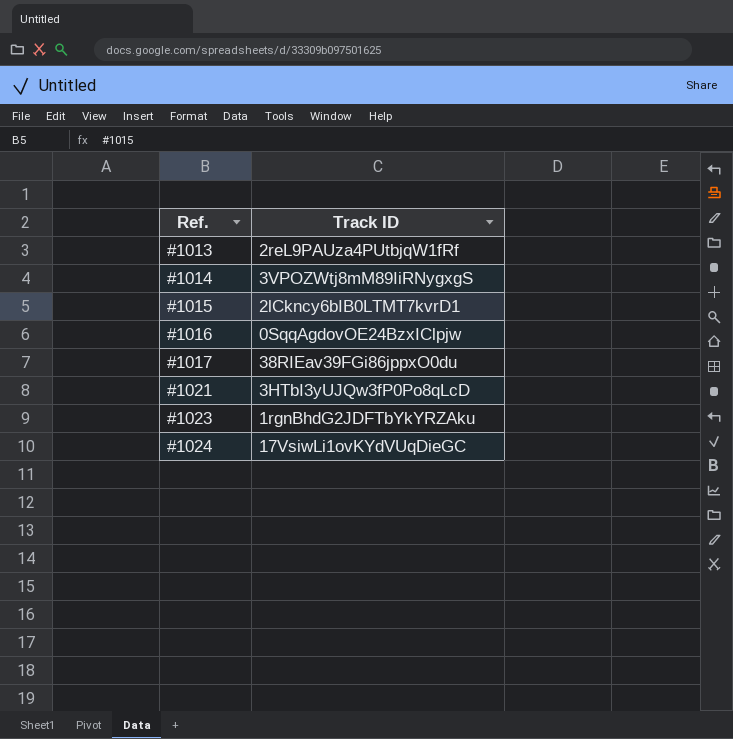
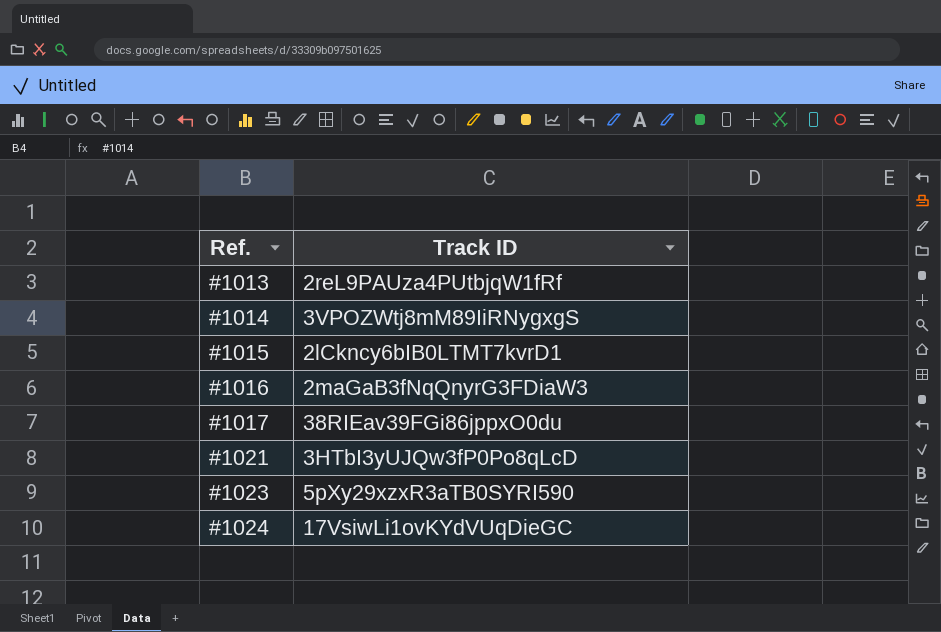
#1016 | Track ID: 0SqqAgdovOE24BzxIClpjw -> 2maGaB3fNqQnyrG3FDiaW3
#1023 | Track ID: 1rgnBhdG2JDFTbYkYRZAku -> 5pXy29xzxR3aTB0SYRI590

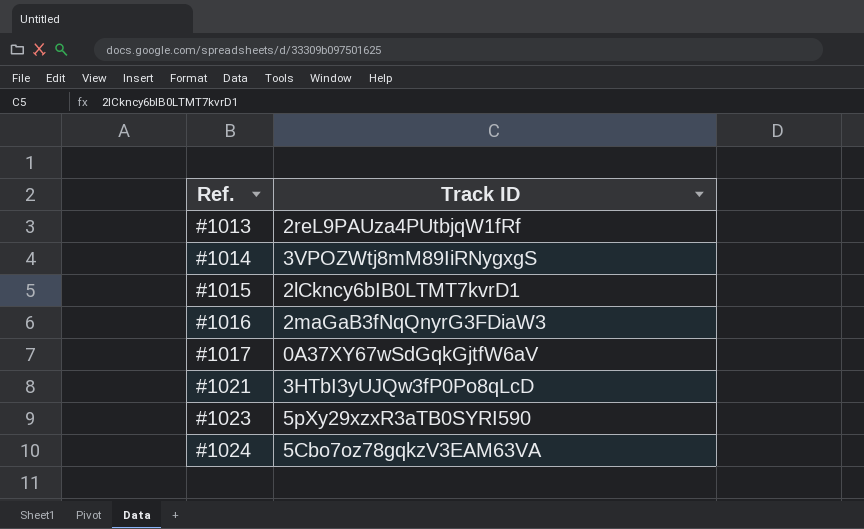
#1017 | Track ID: 38RIEav39FGi86jppxO0du -> 0A37XY67wSdGqkGjtfW6aV
#1024 | Track ID: 17VsiwLi1ovKYdVUqDieGC -> 5Cbo7oz78gqkzV3EAM63VA

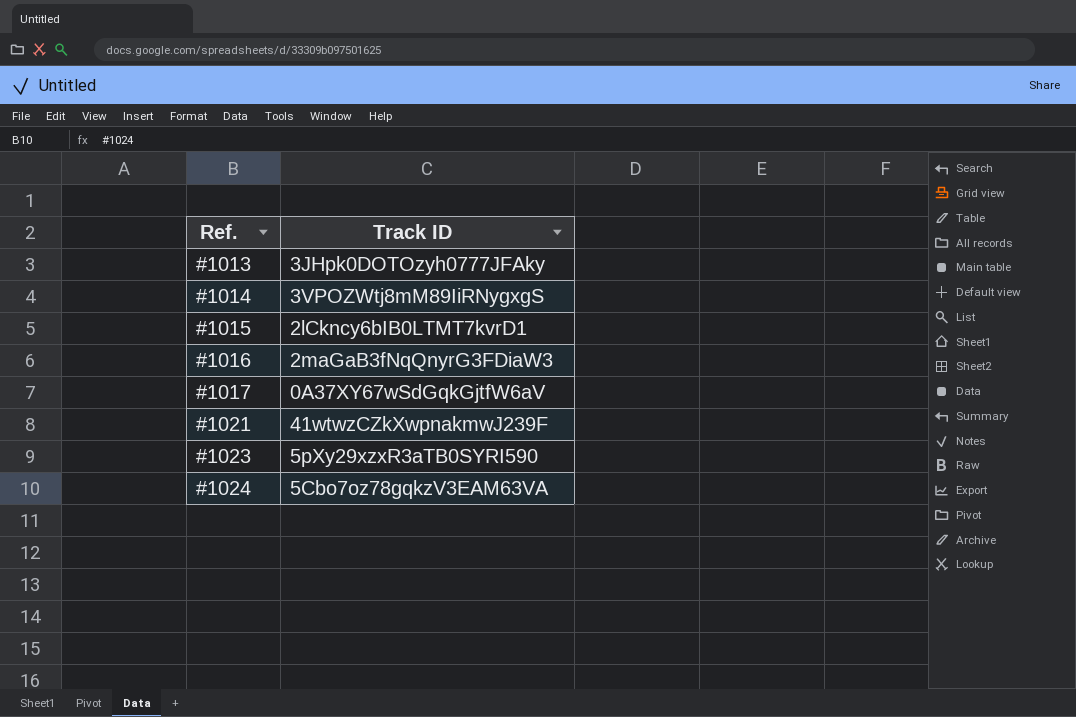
#1013 | Track ID: 2reL9PAUza4PUtbjqW1fRf -> 3JHpk0DOTOzyh0777JFAky
#1021 | Track ID: 3HTbI3yUJQw3fP0Po8qLcD -> 41wtwzCZkXwpnakmwJ239F

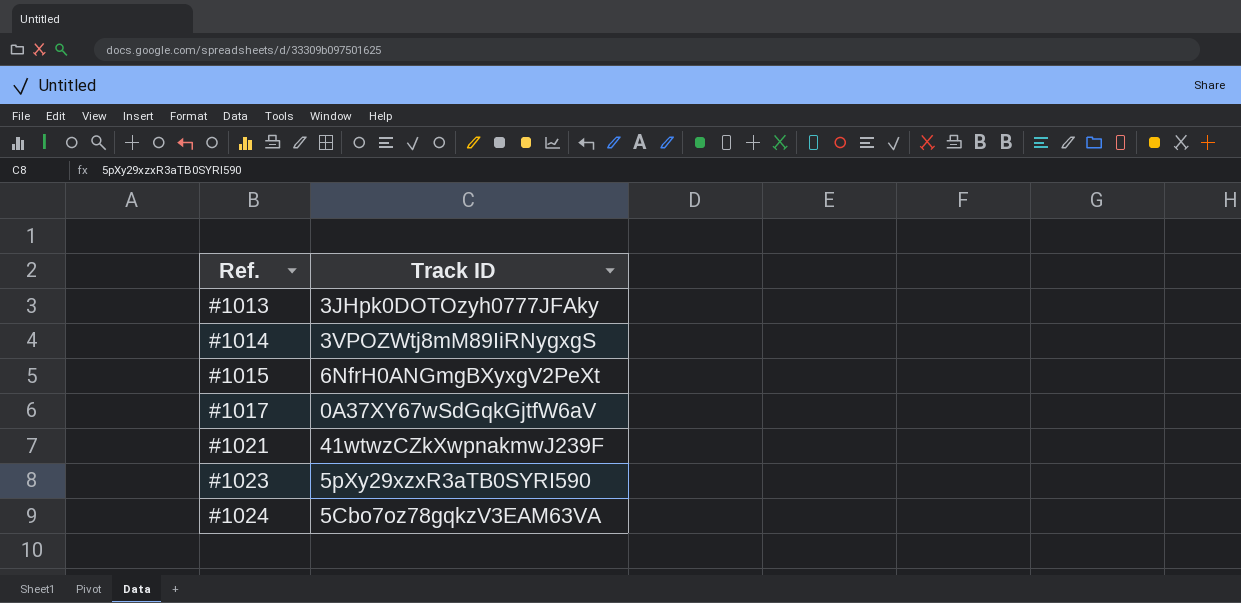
row #1016: 2maGaB3fNqQnyrG3FDiaW3 -> none
#1015 | Track ID: 2lCkncy6bIB0LTMT7kvrD1 -> 6NfrH0ANGmgBXyxgV2PeXt

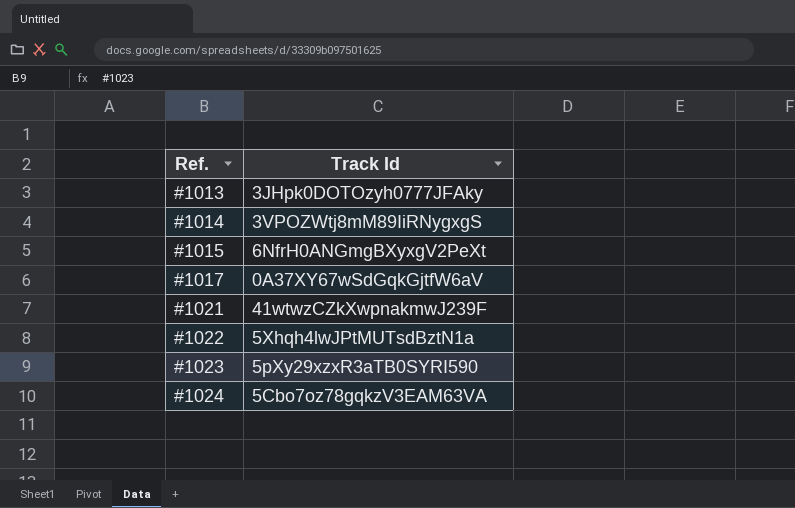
column name: Track ID -> Track Id
row #1022: none -> 5Xhqh4lwJPtMUTsdBztN1a

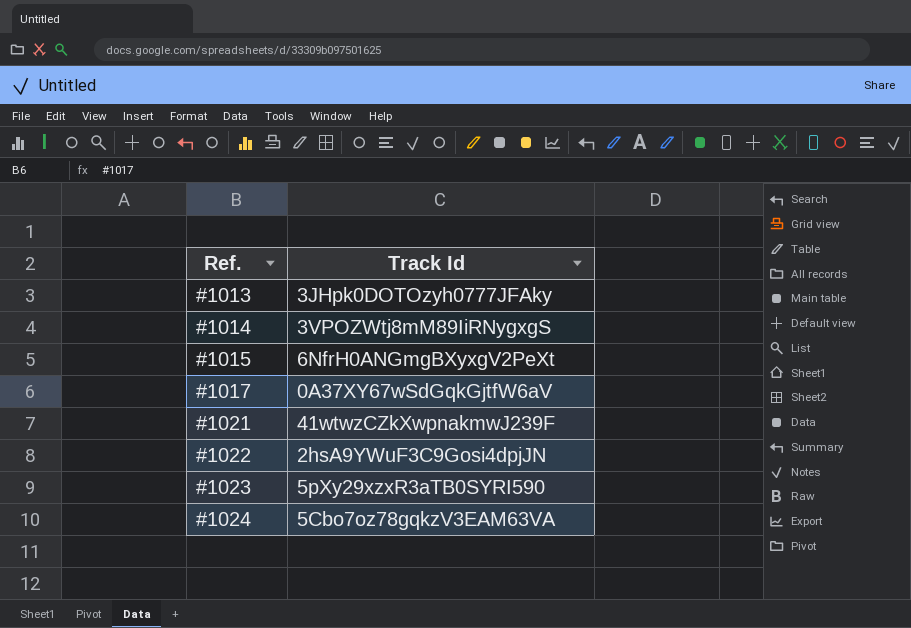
#1022 | Track Id: 5Xhqh4lwJPtMUTsdBztN1a -> 2hsA9YWuF3C9Gosi4dpjJN

